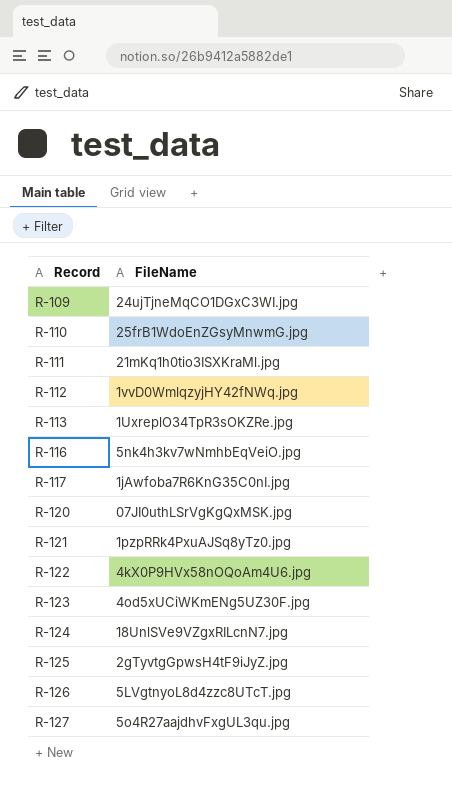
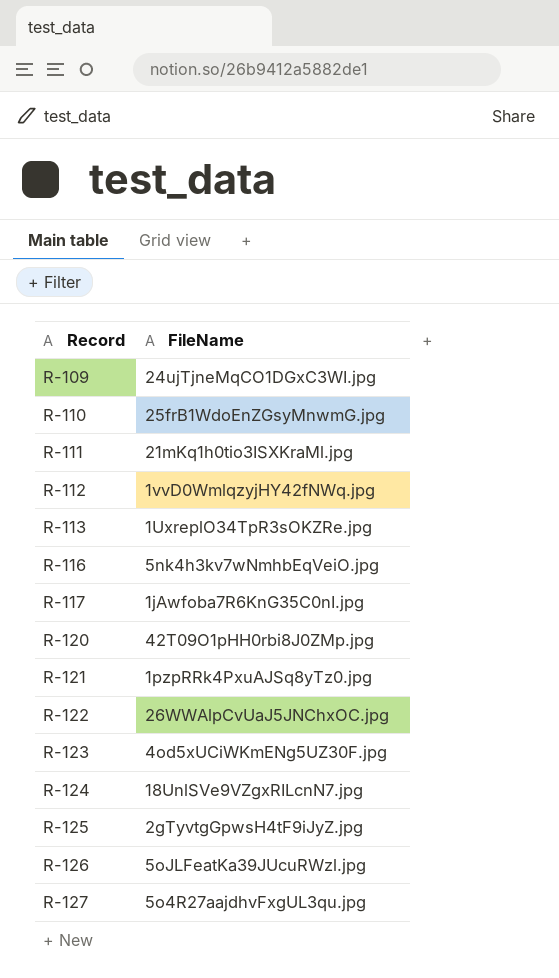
R-120 | FileName: 07JI0uthLSrVgKgQxMSK.jpg -> 42T09O1pHH0rbi8J0ZMp.jpg
R-122 | FileName: 4kX0P9HVx58nOQoAm4U6.jpg -> 26WWAlpCvUaJ5JNChxOC.jpg
R-126 | FileName: 5LVgtnyoL8d4zzc8UTcT.jpg -> 5oJLFeatKa39JUcuRWzl.jpg

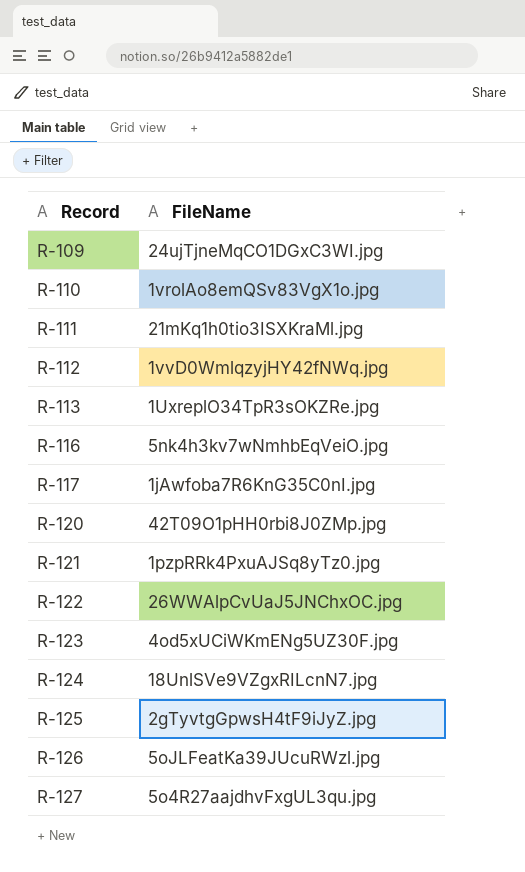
R-110 | FileName: 25frB1WdoEnZGsyMnwmG.jpg -> 1vrolAo8emQSv83VgX1o.jpg

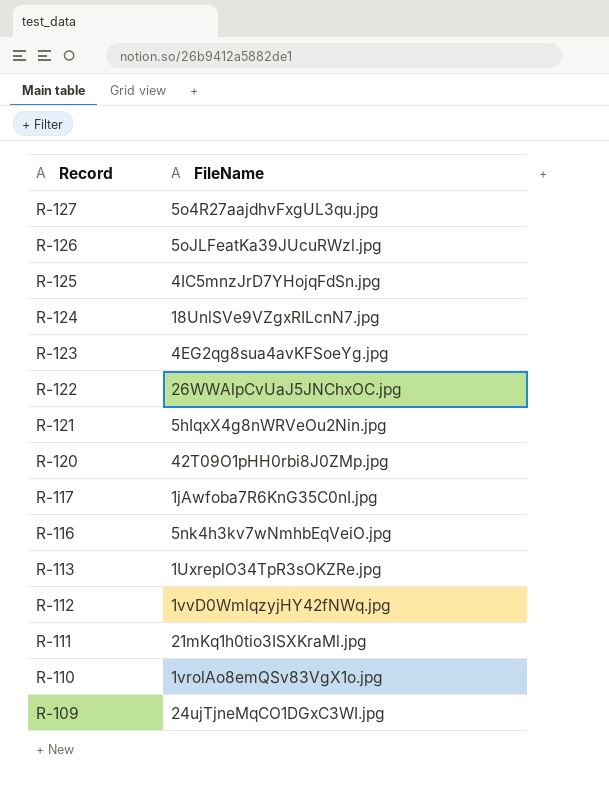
row order: Record ascending -> Record descending
R-125 | FileName: 2gTyvtgGpwsH4tF9iJyZ.jpg -> 4IC5mnzJrD7YHojqFdSn.jpg
R-123 | FileName: 4od5xUCiWKmENg5UZ30F.jpg -> 4EG2qg8sua4avKFSoeYg.jpg
R-121 | FileName: 1pzpRRk4PxuAJSq8yTz0.jpg -> 5hIqxX4g8nWRVeOu2Nin.jpg

